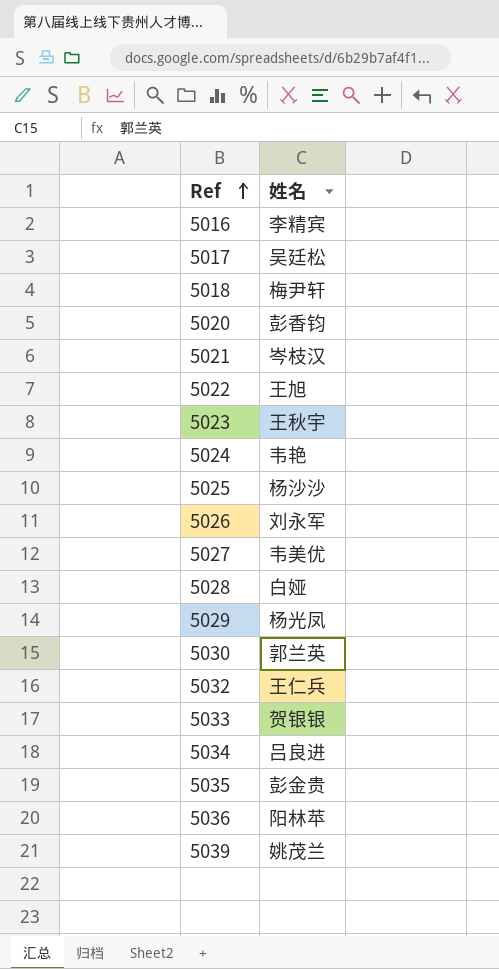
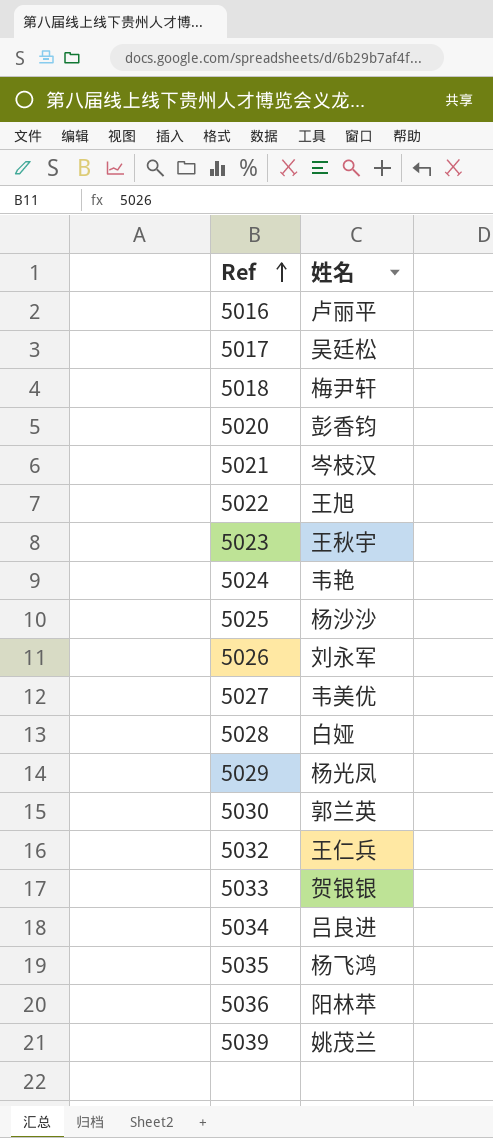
5016 | 姓名: 李精宾 -> 卢丽平
5035 | 姓名: 彭金贵 -> 杨飞鸿

